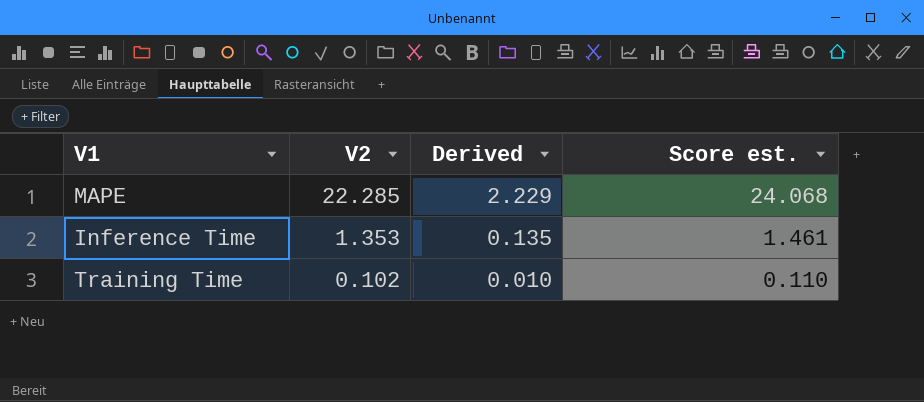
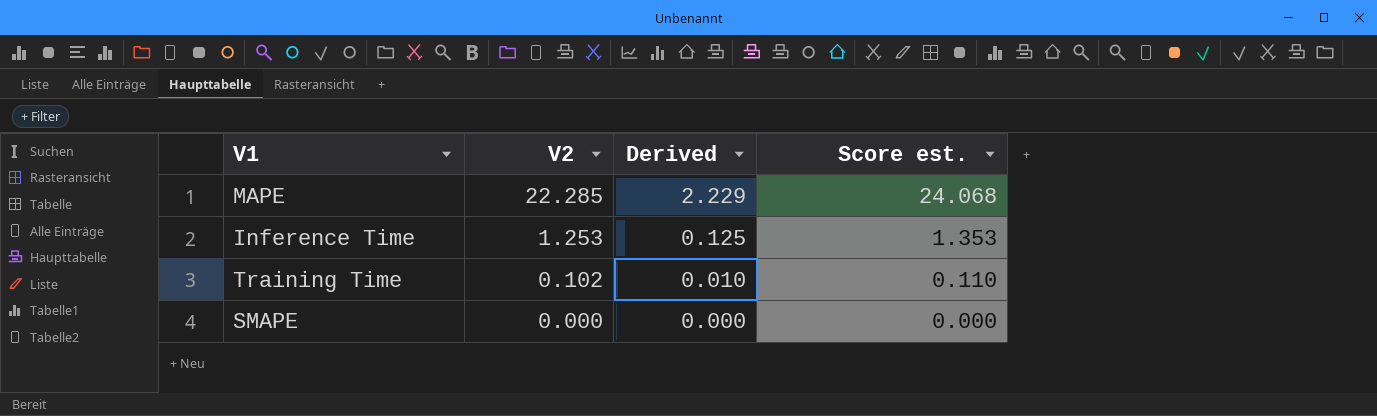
Inference Time | V2: 1.353 -> 1.253
Inference Time | Derived: 0.135 -> 0.125
Inference Time | Score est.: 1.461 -> 1.353
row SMAPE: none -> 0.000 | 0.000 | 0.000

